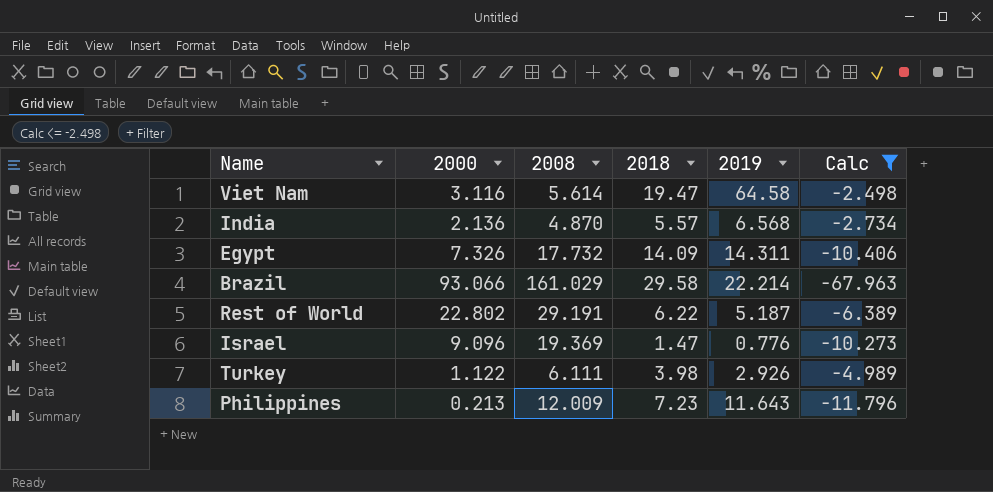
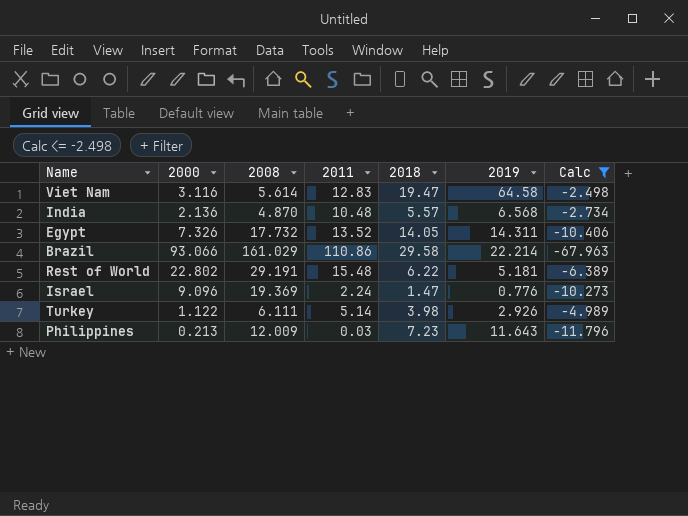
column 2011 | position: none -> 4
Egypt | 2018: 14.09 -> 14.05
Rest of World | 2019: 5.187 -> 5.181

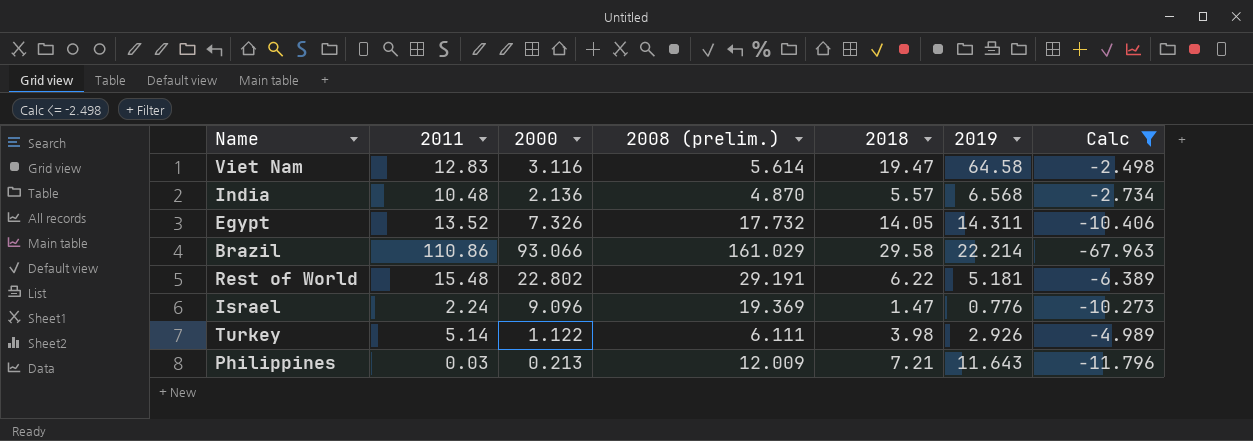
column 2011 | position: 4 -> 2
column name: 2008 -> 2008 (prelim.)
Philippines | 2018: 7.23 -> 7.21

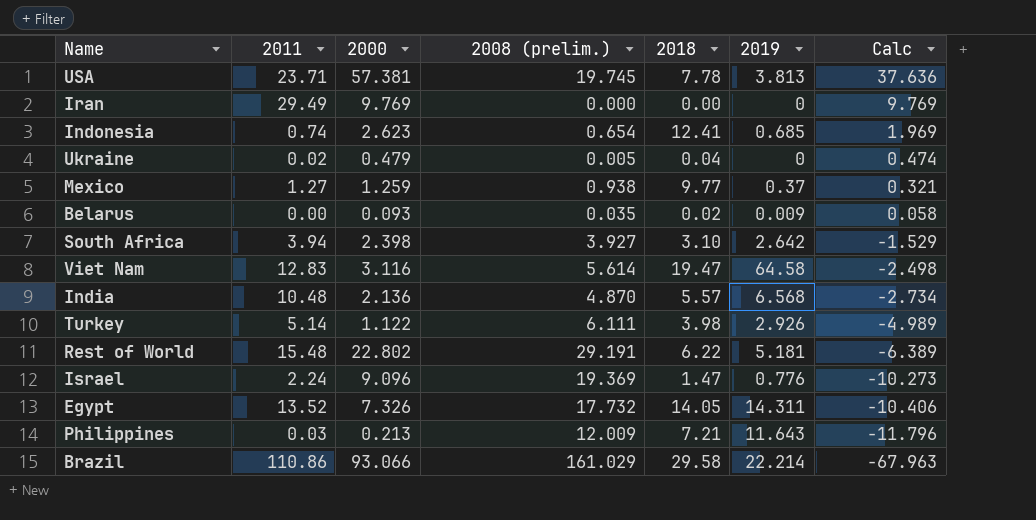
filter: Calc <= -2.498 -> none
row order: none -> Calc descending

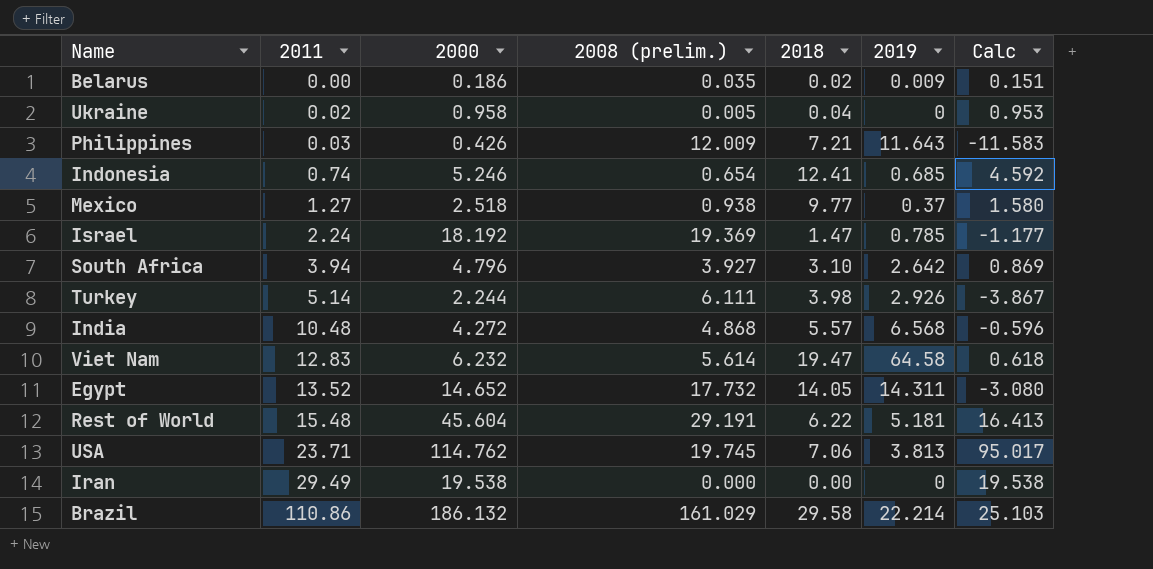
row order: Calc descending -> 2011 ascending
Belarus | 2000: 0.093 -> 0.186
Belarus | Calc: 0.058 -> 0.151
Ukraine | 2000: 0.479 -> 0.958
Ukraine | Calc: 0.474 -> 0.953
Philippines | 2000: 0.213 -> 0.426
Philippines | Calc: -11.796 -> -11.583
Indonesia | 2000: 2.623 -> 5.246
Indonesia | Calc: 1.969 -> 4.592
Mexico | 2000: 1.259 -> 2.518
Mexico | Calc: 0.321 -> 1.580
Israel | 2000: 9.096 -> 18.192
Israel | 2019: 0.776 -> 0.785
Israel | Calc: -10.273 -> -1.177
South Africa | 2000: 2.398 -> 4.796
South Africa | Calc: -1.529 -> 0.869
Turkey | 2000: 1.122 -> 2.244
Turkey | Calc: -4.989 -> -3.867
India | 2000: 2.136 -> 4.272
India | 2008 (prelim.): 4.870 -> 4.868
India | Calc: -2.734 -> -0.596
Viet Nam | 2000: 3.116 -> 6.232
Viet Nam | Calc: -2.498 -> 0.618
Egypt | 2000: 7.326 -> 14.652
Egypt | Calc: -10.406 -> -3.080
Rest of World | 2000: 22.802 -> 45.604
Rest of World | Calc: -6.389 -> 16.413
USA | 2000: 57.381 -> 114.762
USA | 2018: 7.78 -> 7.06
USA | Calc: 37.636 -> 95.017
Iran | 2000: 9.769 -> 19.538
Iran | Calc: 9.769 -> 19.538
Brazil | 2000: 93.066 -> 186.132
Brazil | Calc: -67.963 -> 25.103

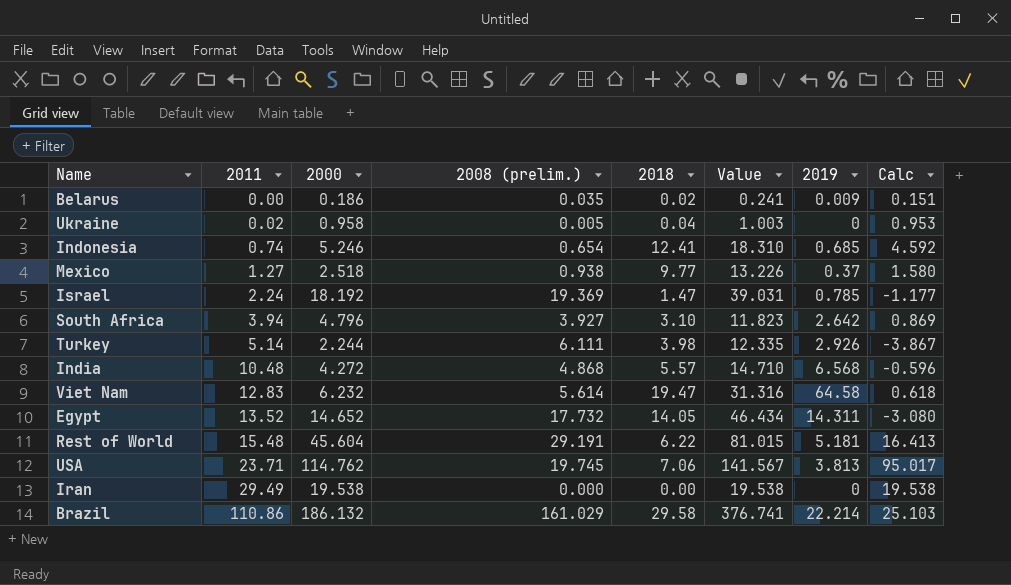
column Value | formula: none -> [2000] + [2008 (prelim.)] + [2018]
row Philippines: 0.03 | 0.426 | 12.009 | 7.21 | 11.643 | -11.583 -> none

